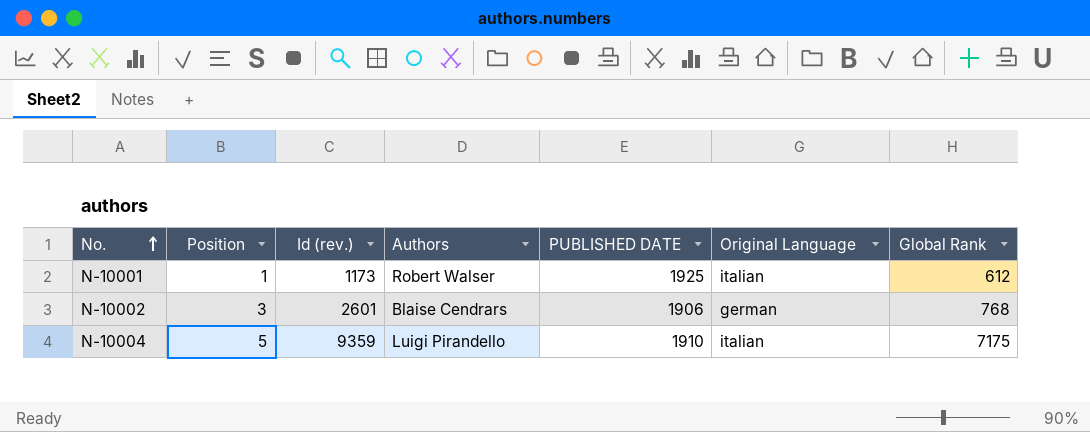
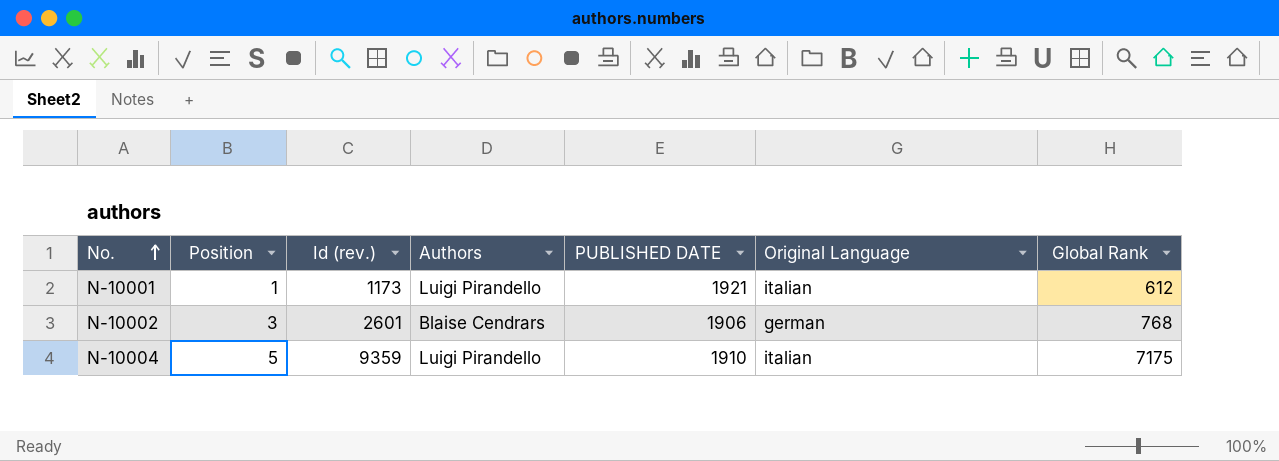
N-10001 | Authors: Robert Walser -> Luigi Pirandello
N-10001 | PUBLISHED DATE: 1925 -> 1921

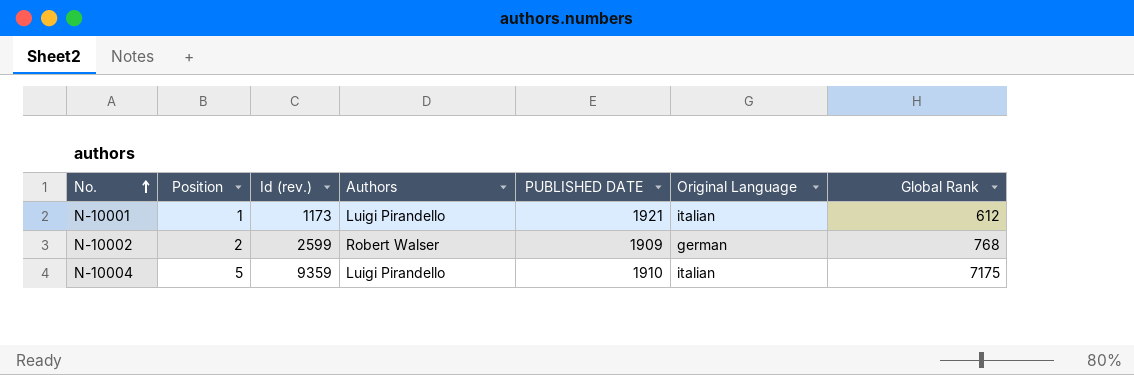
N-10002 | Position: 3 -> 2
N-10002 | Id (rev.): 2601 -> 2599
N-10002 | Authors: Blaise Cendrars -> Robert Walser
N-10002 | PUBLISHED DATE: 1906 -> 1909

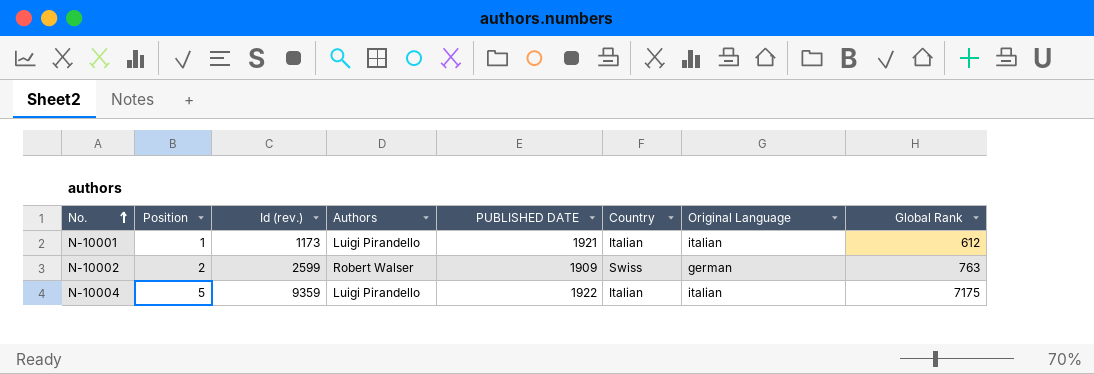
column Country | position: none -> 6
N-10002 | Global Rank: 768 -> 763
N-10004 | PUBLISHED DATE: 1910 -> 1922

